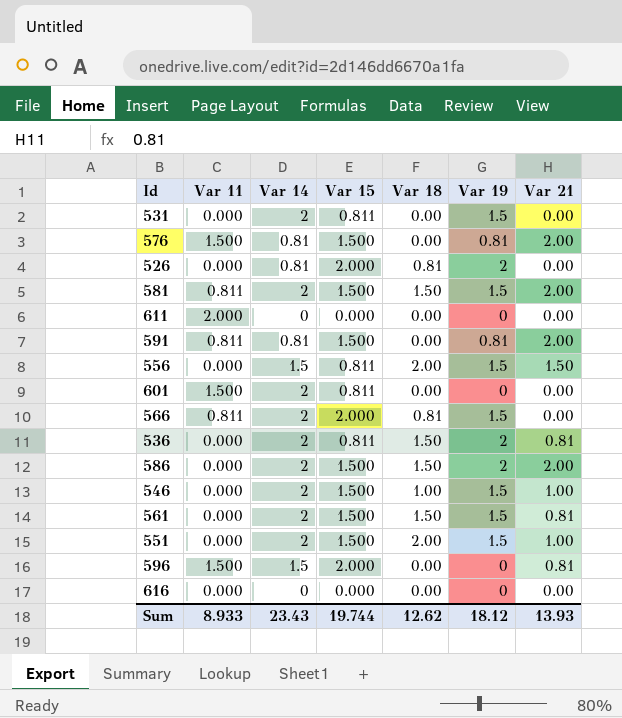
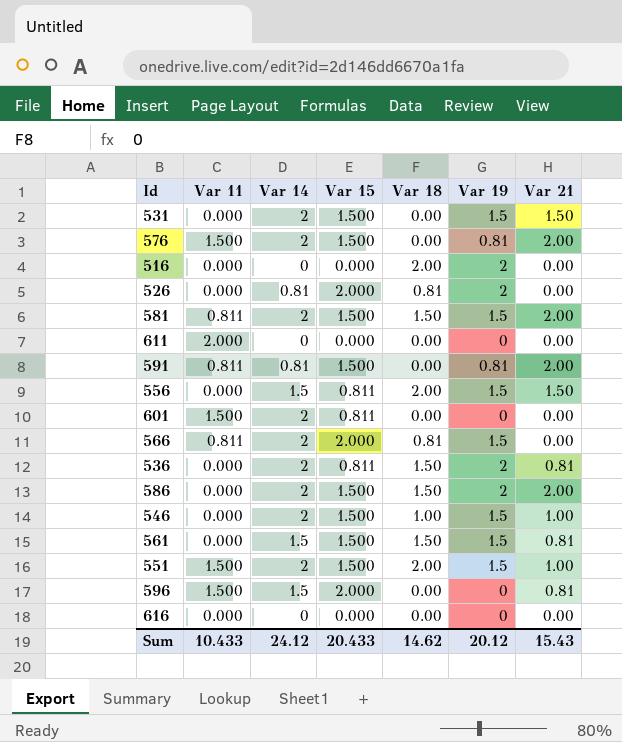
531 | Var 15: 0.811 -> 1.500
531 | Var 21: 0.00 -> 1.50
576 | Var 14: 0.81 -> 2
row 516: none -> 0.000 | 0 | 0.000 | 2.00 | 2 | 0.00
561 | Var 14: 2 -> 1.5
551 | Var 11: 0.000 -> 1.500
Sum | Var 11: 8.933 -> 10.433
Sum | Var 14: 23.43 -> 24.12
Sum | Var 15: 19.744 -> 20.433
Sum | Var 18: 12.62 -> 14.62
Sum | Var 19: 18.12 -> 20.12
Sum | Var 21: 13.93 -> 15.43

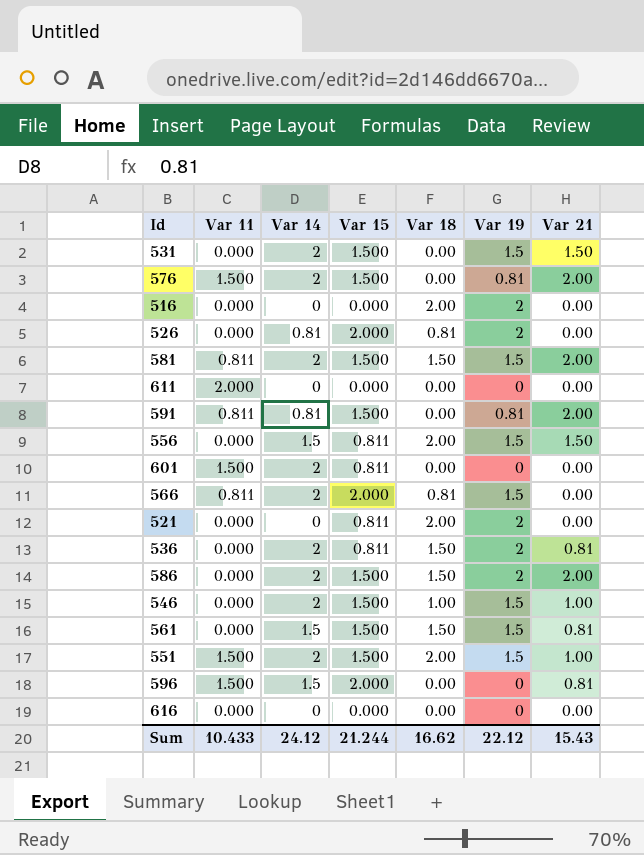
row 521: none -> 0.000 | 0 | 0.811 | 2.00 | 2 | 0.00
Sum | Var 15: 20.433 -> 21.244
Sum | Var 18: 14.62 -> 16.62
Sum | Var 19: 20.12 -> 22.12

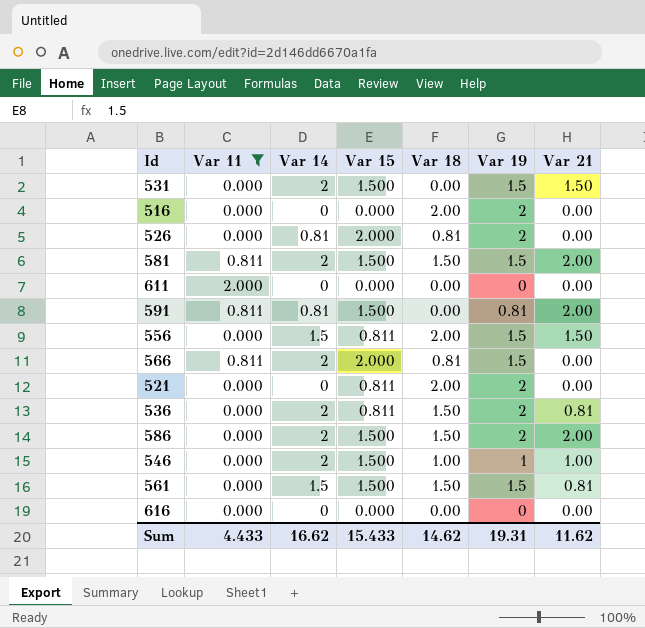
filter: none -> Var 11 != 1.500
546 | Var 19: 1.5 -> 1
Sum | Var 11: 10.433 -> 4.433
Sum | Var 14: 24.12 -> 16.62
Sum | Var 15: 21.244 -> 15.433
Sum | Var 18: 16.62 -> 14.62
Sum | Var 19: 22.12 -> 19.31
Sum | Var 21: 15.43 -> 11.62

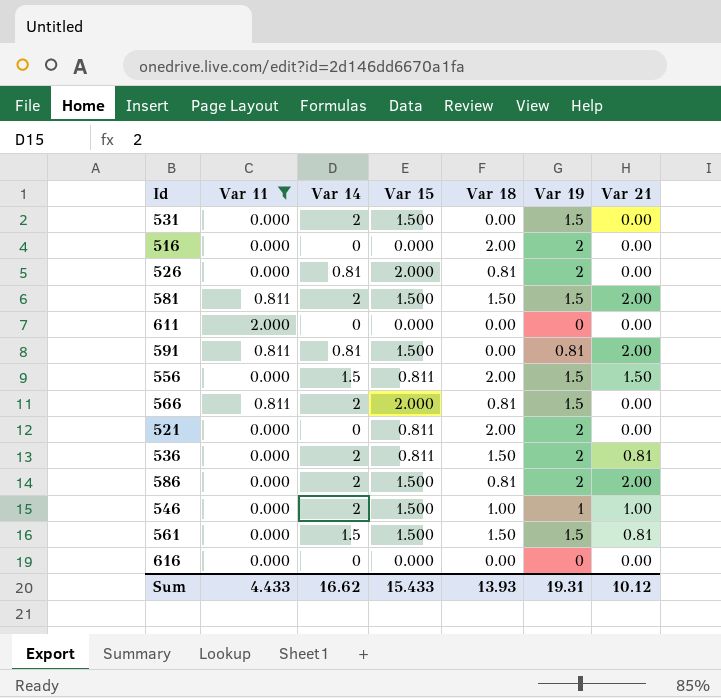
531 | Var 21: 1.50 -> 0.00
586 | Var 18: 1.50 -> 0.81
Sum | Var 18: 14.62 -> 13.93
Sum | Var 21: 11.62 -> 10.12

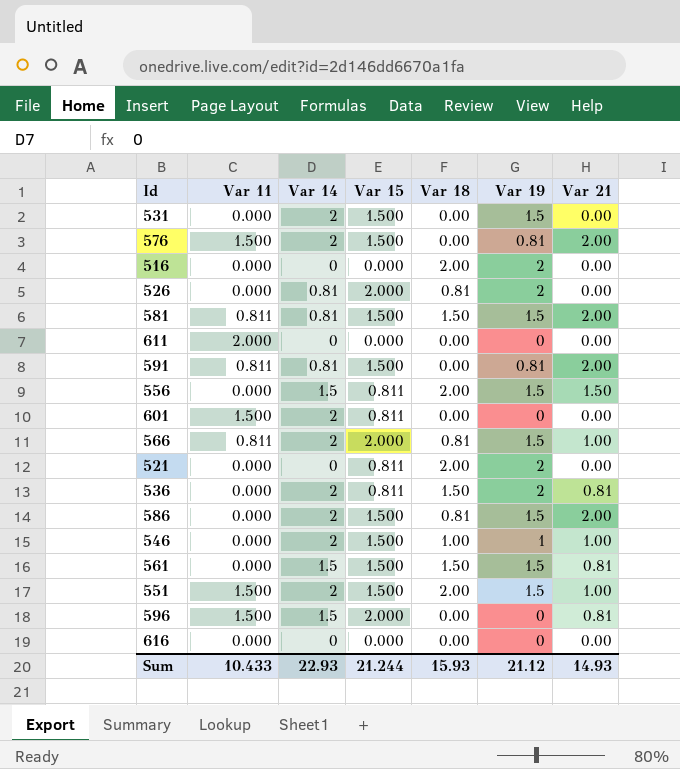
filter: Var 11 != 1.500 -> none
581 | Var 14: 2 -> 0.81
566 | Var 21: 0.00 -> 1.00
586 | Var 19: 2 -> 1.5
Sum | Var 11: 4.433 -> 10.433
Sum | Var 14: 16.62 -> 22.93
Sum | Var 15: 15.433 -> 21.244
Sum | Var 18: 13.93 -> 15.93
Sum | Var 19: 19.31 -> 21.12
Sum | Var 21: 10.12 -> 14.93

